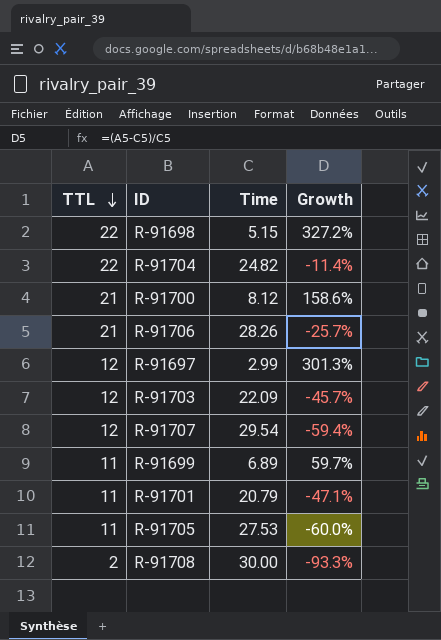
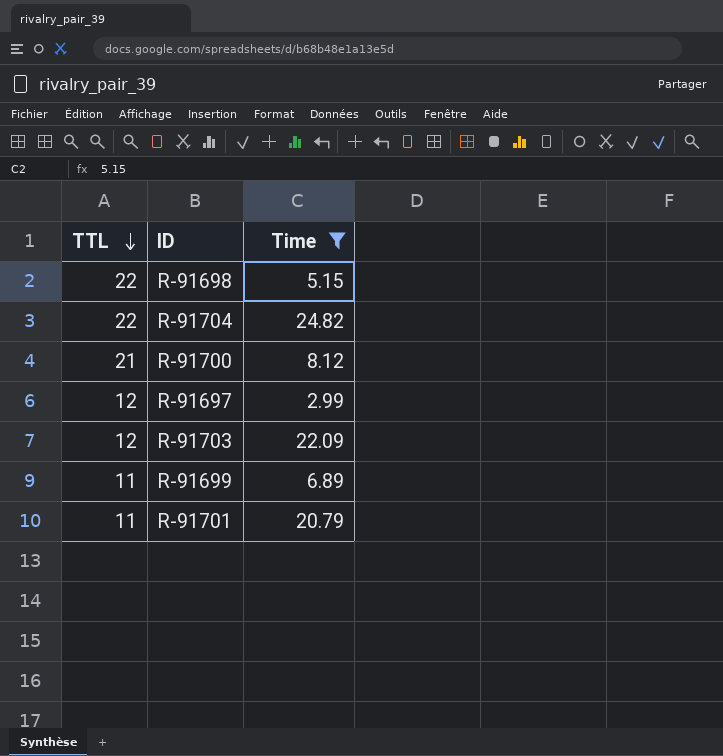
filter: none -> Time <= 24.82
column Growth | formula: ([TTL] - [Time]) / [Time] -> none

